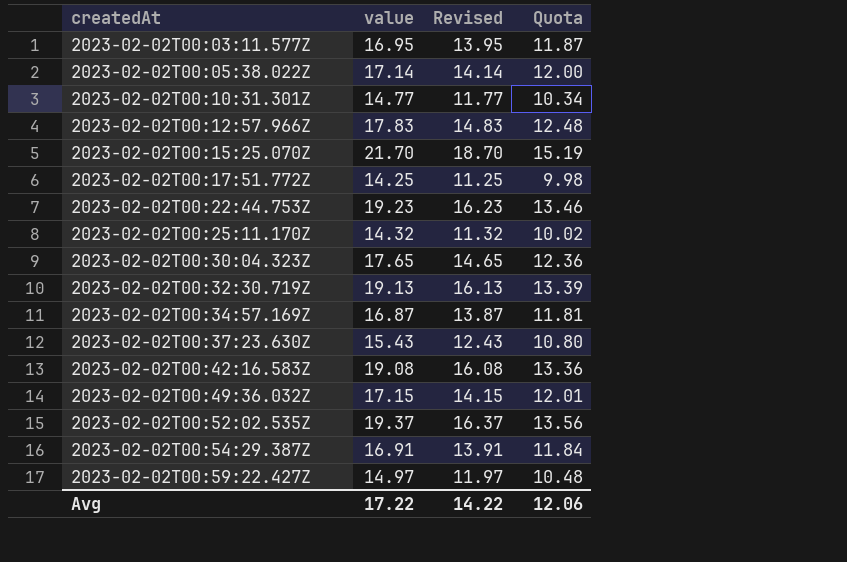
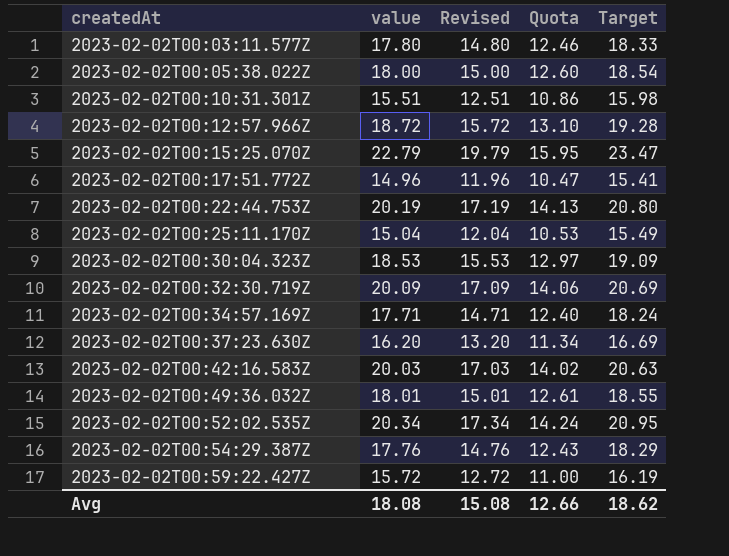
column Target | formula: none -> [value] * 1.03
2023-02-02T00:03:11.577Z | value: 16.95 -> 17.80
2023-02-02T00:03:11.577Z | Revised: 13.95 -> 14.80
2023-02-02T00:03:11.577Z | Quota: 11.87 -> 12.46
2023-02-02T00:05:38.022Z | value: 17.14 -> 18.00
2023-02-02T00:05:38.022Z | Revised: 14.14 -> 15.00
2023-02-02T00:05:38.022Z | Quota: 12.00 -> 12.60
2023-02-02T00:10:31.301Z | value: 14.77 -> 15.51
2023-02-02T00:10:31.301Z | Revised: 11.77 -> 12.51
2023-02-02T00:10:31.301Z | Quota: 10.34 -> 10.86
2023-02-02T00:12:57.966Z | value: 17.83 -> 18.72
2023-02-02T00:12:57.966Z | Revised: 14.83 -> 15.72
2023-02-02T00:12:57.966Z | Quota: 12.48 -> 13.10
2023-02-02T00:15:25.070Z | value: 21.70 -> 22.79
2023-02-02T00:15:25.070Z | Revised: 18.70 -> 19.79
2023-02-02T00:15:25.070Z | Quota: 15.19 -> 15.95
2023-02-02T00:17:51.772Z | value: 14.25 -> 14.96
2023-02-02T00:17:51.772Z | Revised: 11.25 -> 11.96
2023-02-02T00:17:51.772Z | Quota: 9.98 -> 10.47
2023-02-02T00:22:44.753Z | value: 19.23 -> 20.19
2023-02-02T00:22:44.753Z | Revised: 16.23 -> 17.19
2023-02-02T00:22:44.753Z | Quota: 13.46 -> 14.13
2023-02-02T00:25:11.170Z | value: 14.32 -> 15.04
2023-02-02T00:25:11.170Z | Revised: 11.32 -> 12.04
2023-02-02T00:25:11.170Z | Quota: 10.02 -> 10.53
2023-02-02T00:30:04.323Z | value: 17.65 -> 18.53
2023-02-02T00:30:04.323Z | Revised: 14.65 -> 15.53
2023-02-02T00:30:04.323Z | Quota: 12.36 -> 12.97
2023-02-02T00:32:30.719Z | value: 19.13 -> 20.09
2023-02-02T00:32:30.719Z | Revised: 16.13 -> 17.09
2023-02-02T00:32:30.719Z | Quota: 13.39 -> 14.06
2023-02-02T00:34:57.169Z | value: 16.87 -> 17.71
2023-02-02T00:34:57.169Z | Revised: 13.87 -> 14.71
2023-02-02T00:34:57.169Z | Quota: 11.81 -> 12.40
2023-02-02T00:37:23.630Z | value: 15.43 -> 16.20
2023-02-02T00:37:23.630Z | Revised: 12.43 -> 13.20
2023-02-02T00:37:23.630Z | Quota: 10.80 -> 11.34
2023-02-02T00:42:16.583Z | value: 19.08 -> 20.03
2023-02-02T00:42:16.583Z | Revised: 16.08 -> 17.03
2023-02-02T00:42:16.583Z | Quota: 13.36 -> 14.02
2023-02-02T00:49:36.032Z | value: 17.15 -> 18.01
2023-02-02T00:49:36.032Z | Revised: 14.15 -> 15.01
2023-02-02T00:49:36.032Z | Quota: 12.01 -> 12.61
2023-02-02T00:52:02.535Z | value: 19.37 -> 20.34
2023-02-02T00:52:02.535Z | Revised: 16.37 -> 17.34
2023-02-02T00:52:02.535Z | Quota: 13.56 -> 14.24
2023-02-02T00:54:29.387Z | value: 16.91 -> 17.76
2023-02-02T00:54:29.387Z | Revised: 13.91 -> 14.76
2023-02-02T00:54:29.387Z | Quota: 11.84 -> 12.43
2023-02-02T00:59:22.427Z | value: 14.97 -> 15.72
2023-02-02T00:59:22.427Z | Revised: 11.97 -> 12.72
2023-02-02T00:59:22.427Z | Quota: 10.48 -> 11.00
Avg | value: 17.22 -> 18.08
Avg | Revised: 14.22 -> 15.08
Avg | Quota: 12.06 -> 12.66

